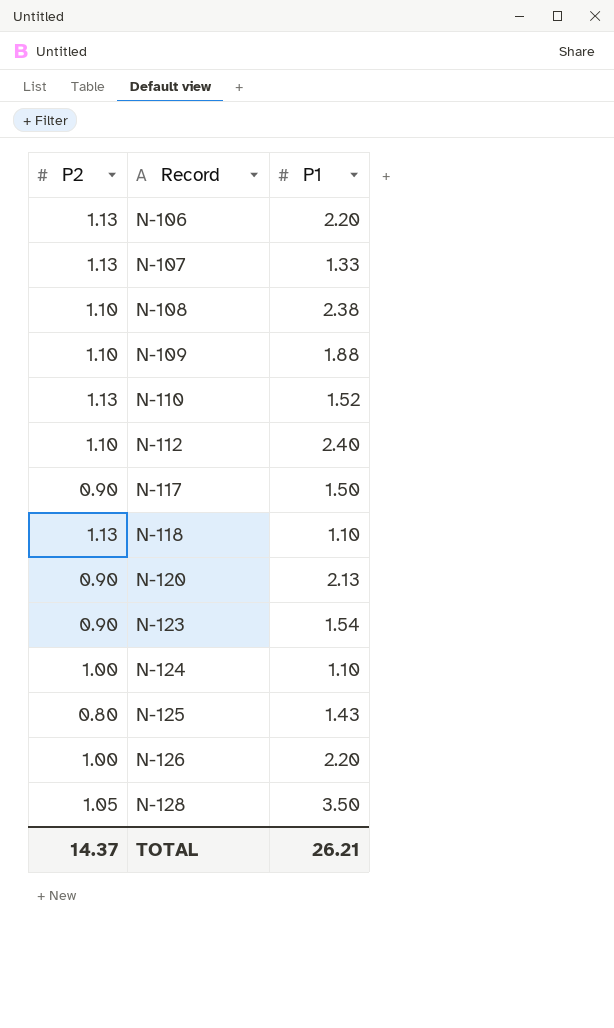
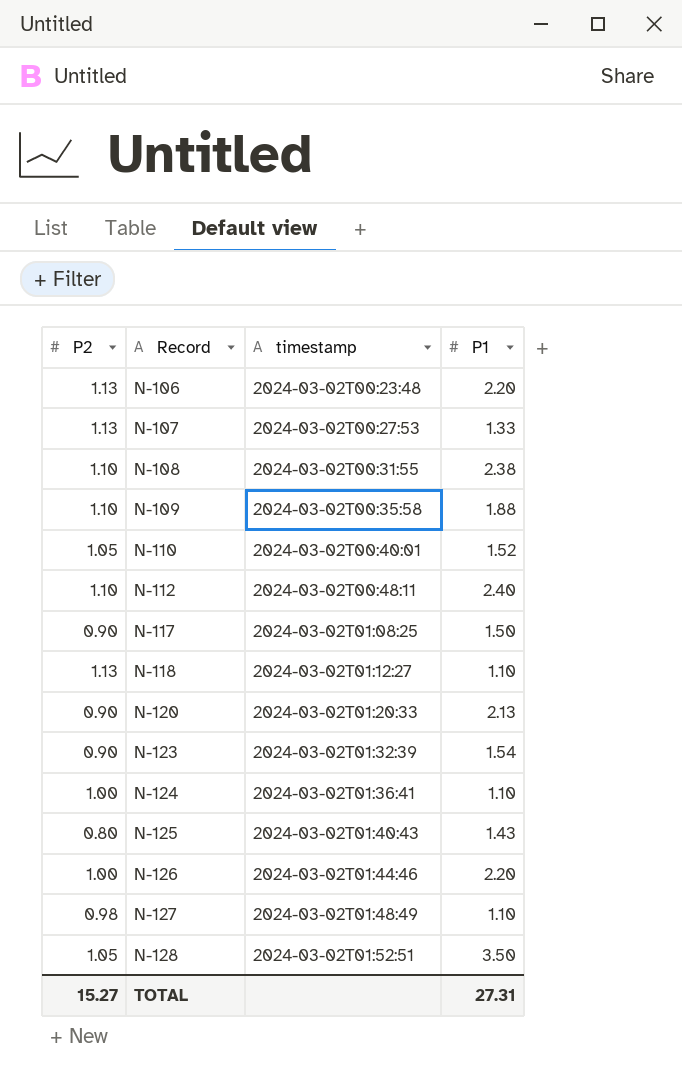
column timestamp | position: none -> 3
N-110 | P2: 1.13 -> 1.05
row N-127: none -> 0.98 | 2024-03-02T01:48:49 | 1.10
TOTAL | P2: 14.37 -> 15.27
TOTAL | P1: 26.21 -> 27.31

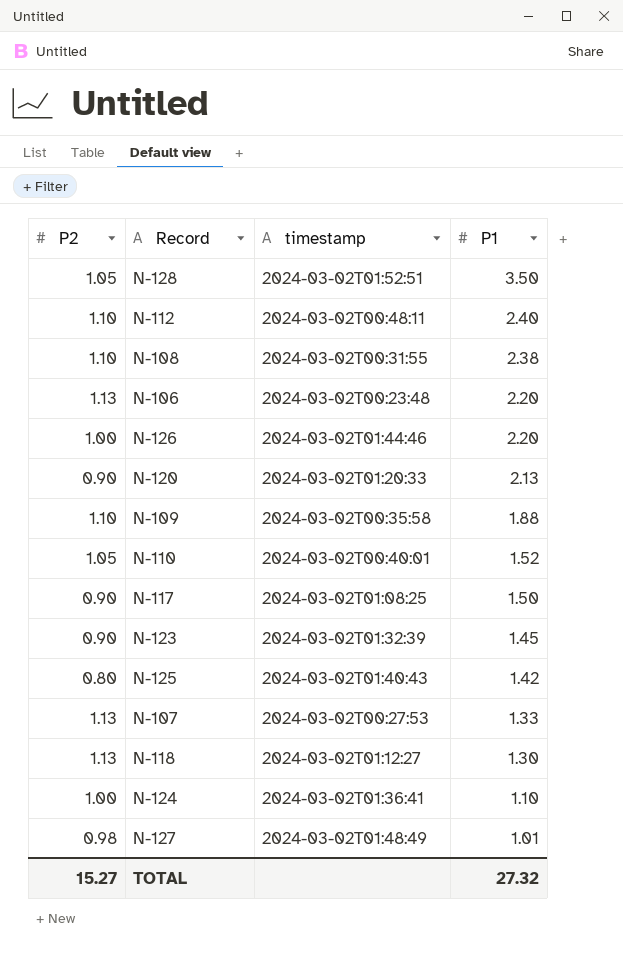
row order: Record ascending -> P1 descending
N-123 | P1: 1.54 -> 1.45
N-125 | P1: 1.43 -> 1.42
N-118 | P1: 1.10 -> 1.30
N-127 | P1: 1.10 -> 1.01
TOTAL | P1: 27.31 -> 27.32

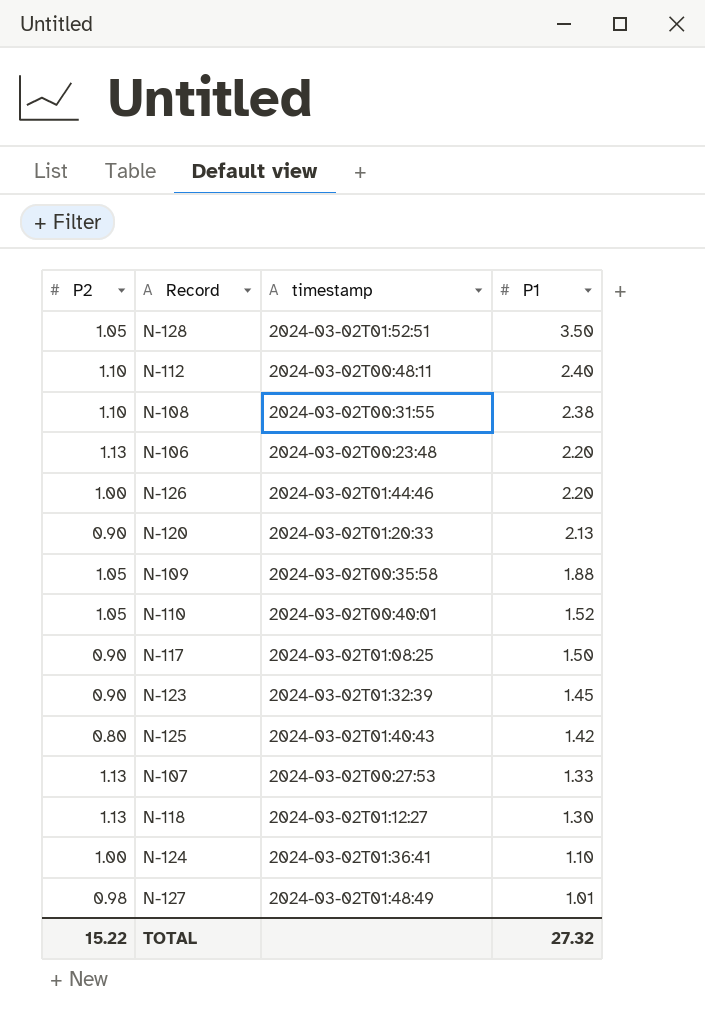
N-109 | P2: 1.10 -> 1.05
TOTAL | P2: 15.27 -> 15.22

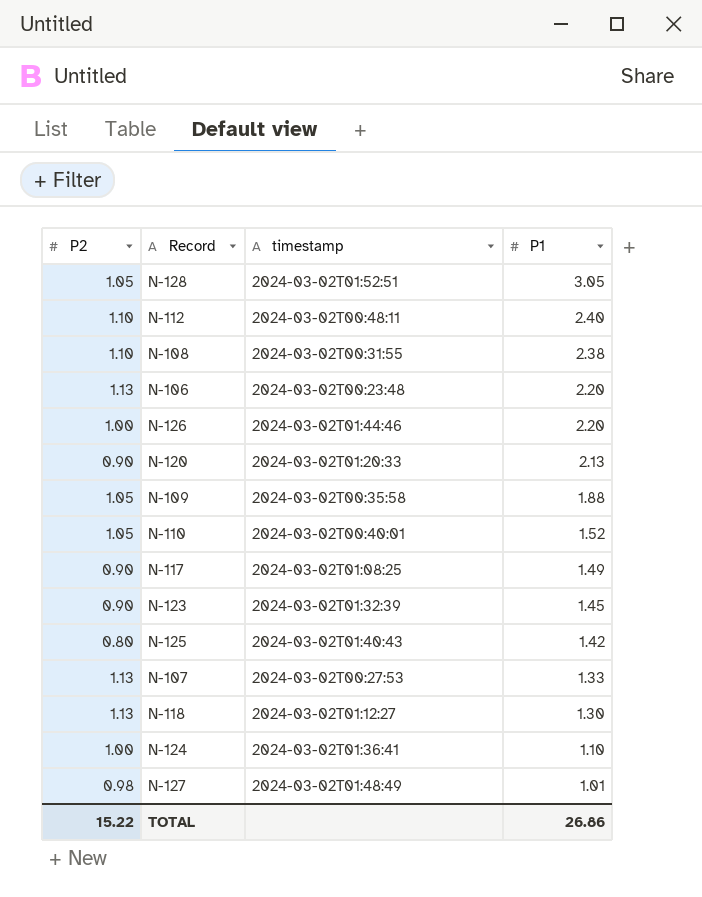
N-128 | P1: 3.50 -> 3.05
N-117 | P1: 1.50 -> 1.49
TOTAL | P1: 27.32 -> 26.86

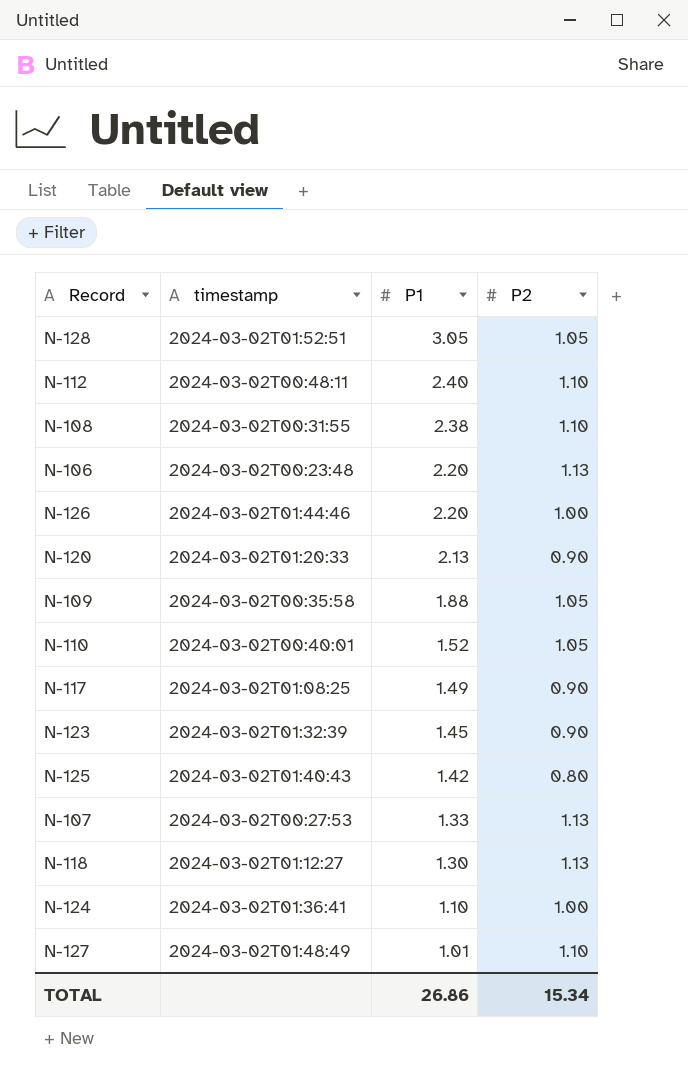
column P2 | position: 1 -> 4
N-127 | P2: 0.98 -> 1.10
TOTAL | P2: 15.22 -> 15.34

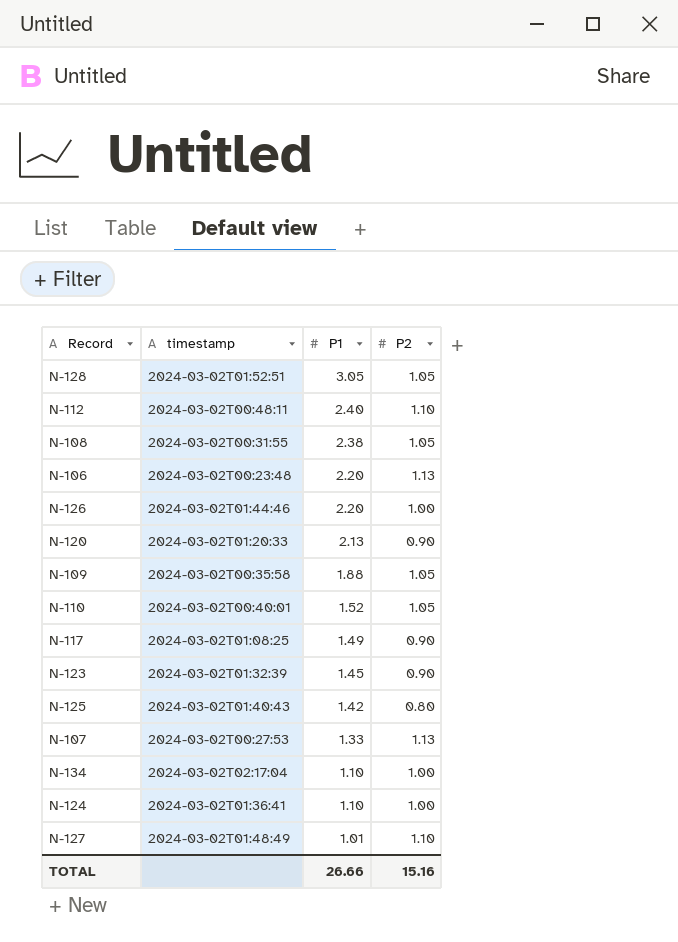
row N-118: 2024-03-02T01:12:27 | 1.30 | 1.13 -> none
N-108 | P2: 1.10 -> 1.05
row N-134: none -> 2024-03-02T02:17:04 | 1.10 | 1.00
TOTAL | P1: 26.86 -> 26.66
TOTAL | P2: 15.34 -> 15.16

